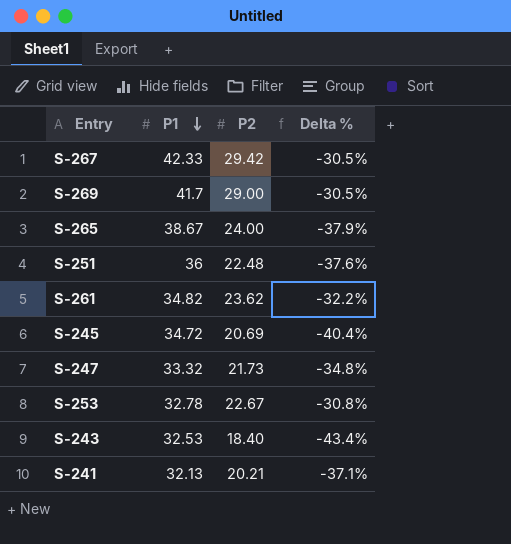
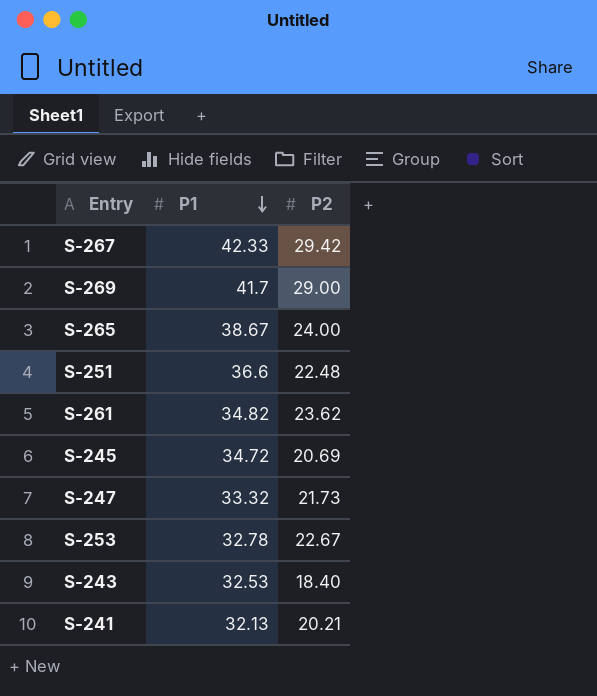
column Delta % | formula: ([P2] - [P1]) / [P1] -> none
S-251 | P1: 36 -> 36.6

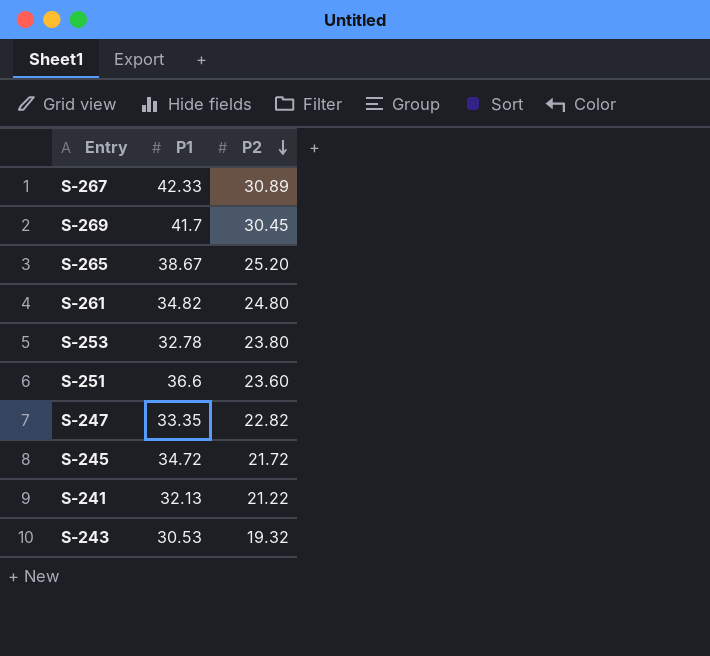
row order: P1 descending -> P2 descending
S-267 | P2: 29.42 -> 30.89
S-269 | P2: 29.00 -> 30.45
S-265 | P2: 24.00 -> 25.20
S-261 | P2: 23.62 -> 24.80
S-253 | P2: 22.67 -> 23.80
S-251 | P2: 22.48 -> 23.60
S-247 | P1: 33.32 -> 33.35
S-247 | P2: 21.73 -> 22.82
S-245 | P2: 20.69 -> 21.72
S-241 | P2: 20.21 -> 21.22
S-243 | P1: 32.53 -> 30.53
S-243 | P2: 18.40 -> 19.32

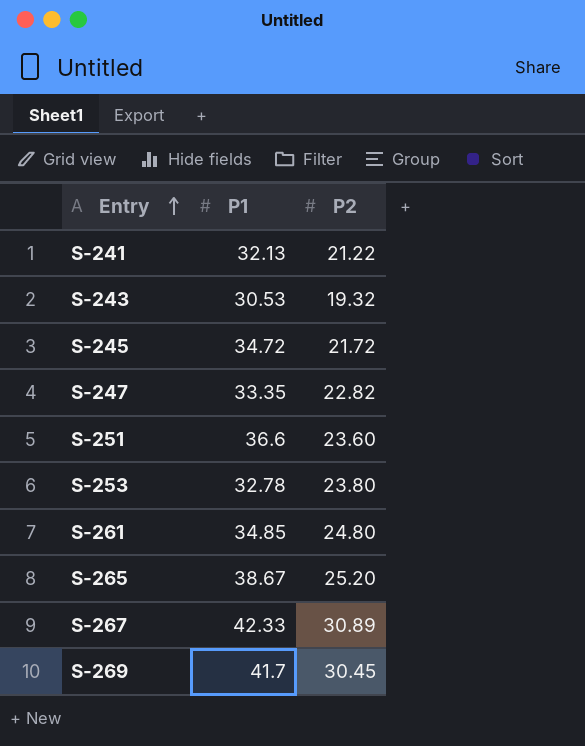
row order: P2 descending -> Entry ascending
S-261 | P1: 34.82 -> 34.85

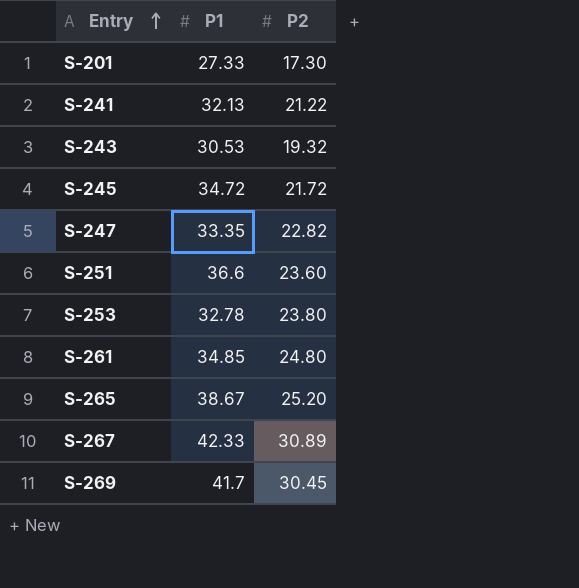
row S-201: none -> 27.33 | 17.30

